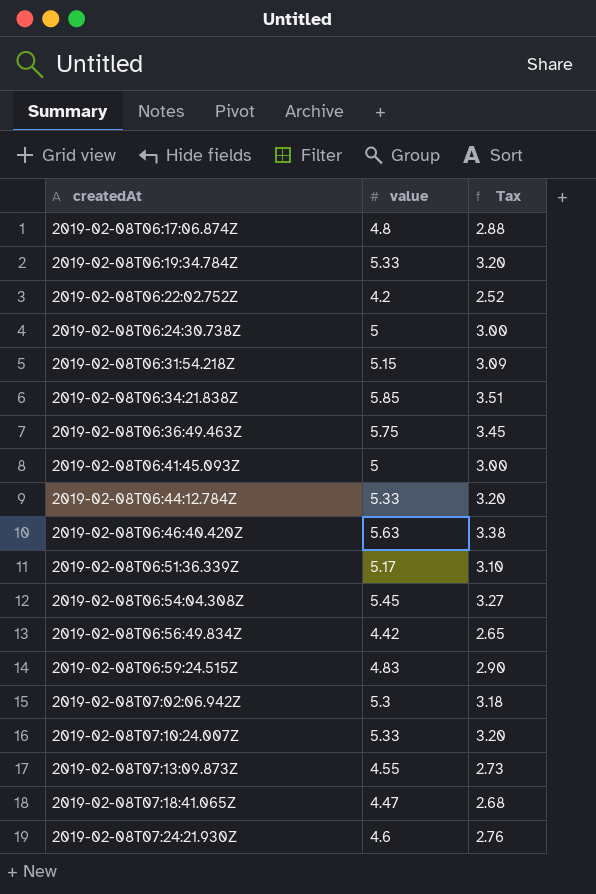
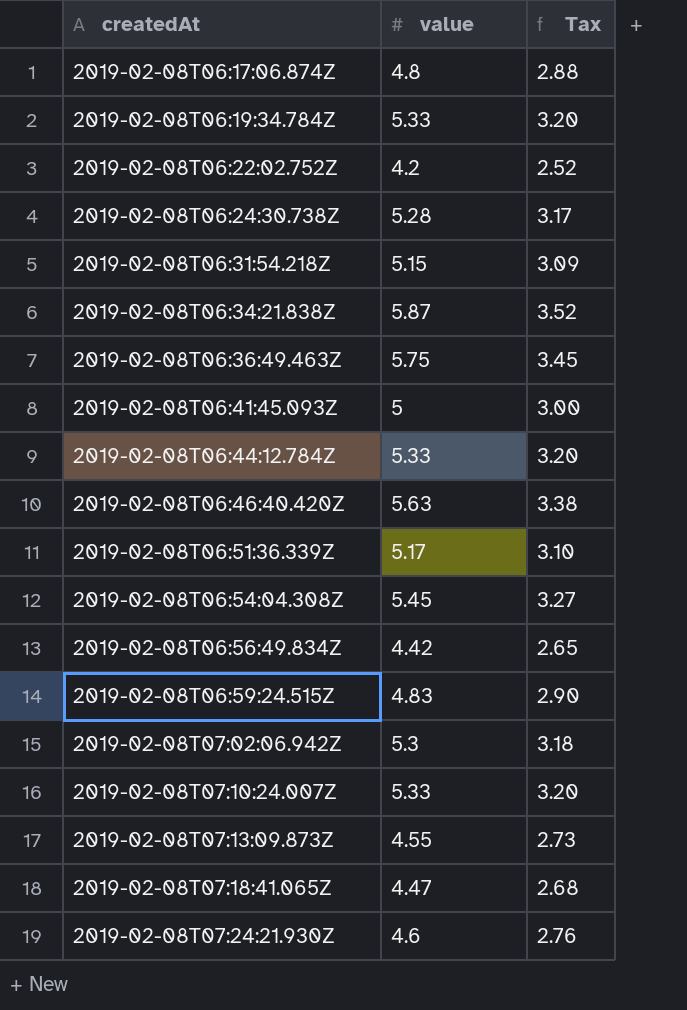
2019-02-08T06:24:30.738Z | value: 5 -> 5.28
2019-02-08T06:24:30.738Z | Tax: 3.00 -> 3.17
2019-02-08T06:34:21.838Z | value: 5.85 -> 5.87
2019-02-08T06:34:21.838Z | Tax: 3.51 -> 3.52

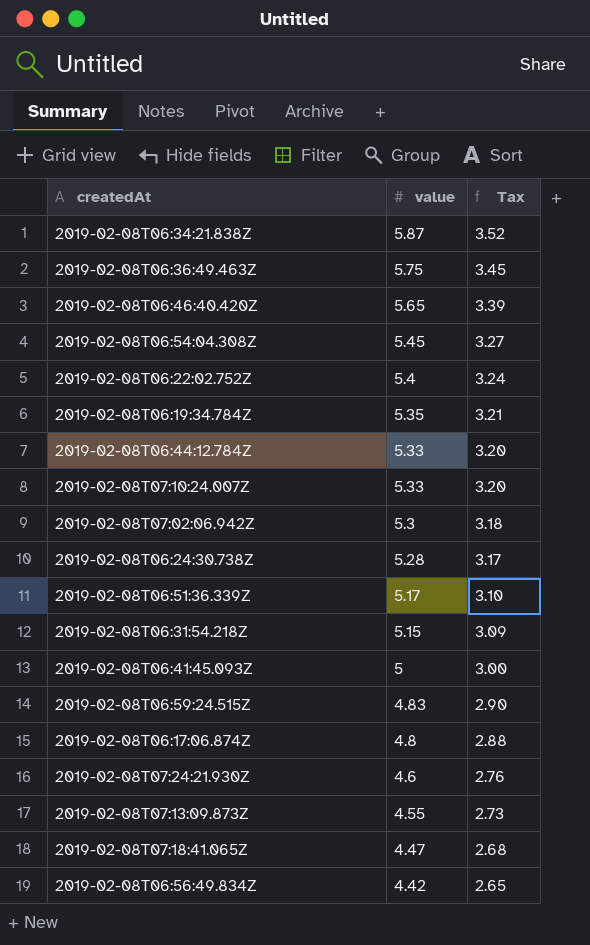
row order: createdAt ascending -> value descending
2019-02-08T06:46:40.420Z | value: 5.63 -> 5.65
2019-02-08T06:46:40.420Z | Tax: 3.38 -> 3.39
2019-02-08T06:22:02.752Z | value: 4.2 -> 5.4
2019-02-08T06:22:02.752Z | Tax: 2.52 -> 3.24
2019-02-08T06:19:34.784Z | value: 5.33 -> 5.35
2019-02-08T06:19:34.784Z | Tax: 3.20 -> 3.21

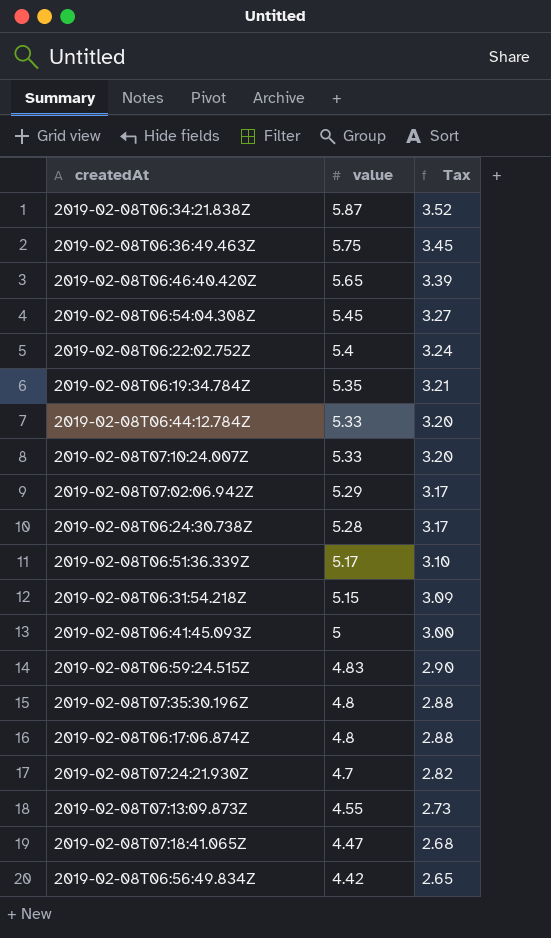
2019-02-08T07:02:06.942Z | value: 5.3 -> 5.29
2019-02-08T07:02:06.942Z | Tax: 3.18 -> 3.17
row 2019-02-08T07:35:30.196Z: none -> 4.8 | 2.88
2019-02-08T07:24:21.930Z | value: 4.6 -> 4.7
2019-02-08T07:24:21.930Z | Tax: 2.76 -> 2.82

